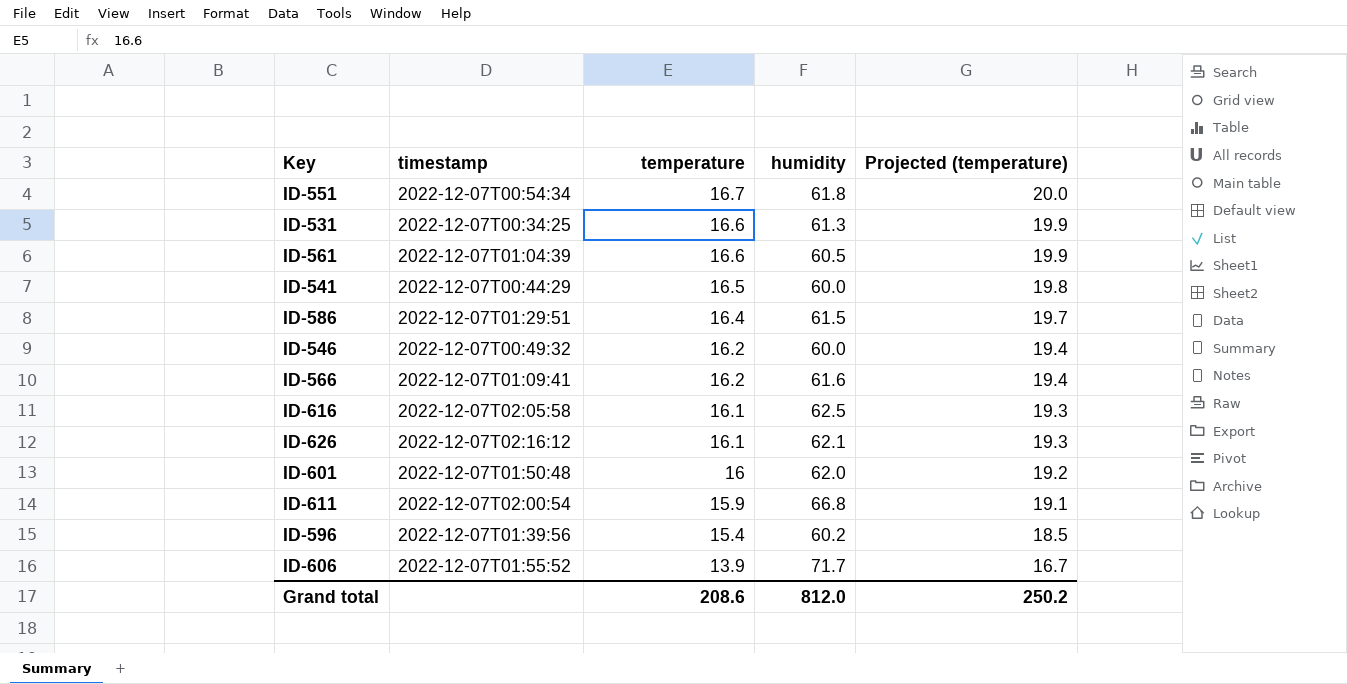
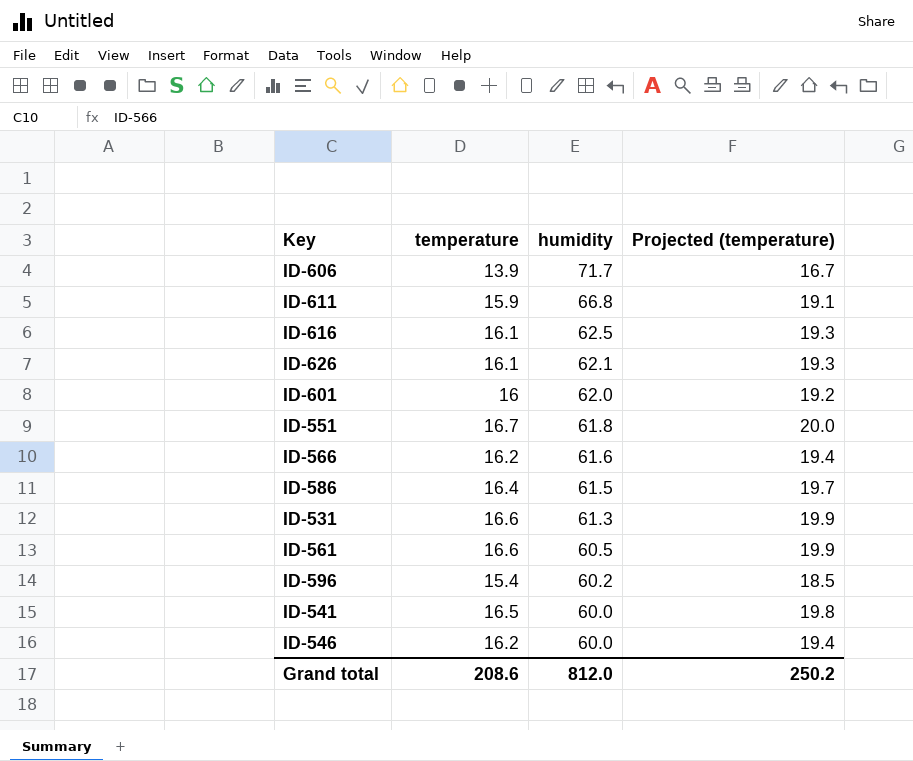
row order: temperature descending -> humidity descending
column timestamp | position: 2 -> none

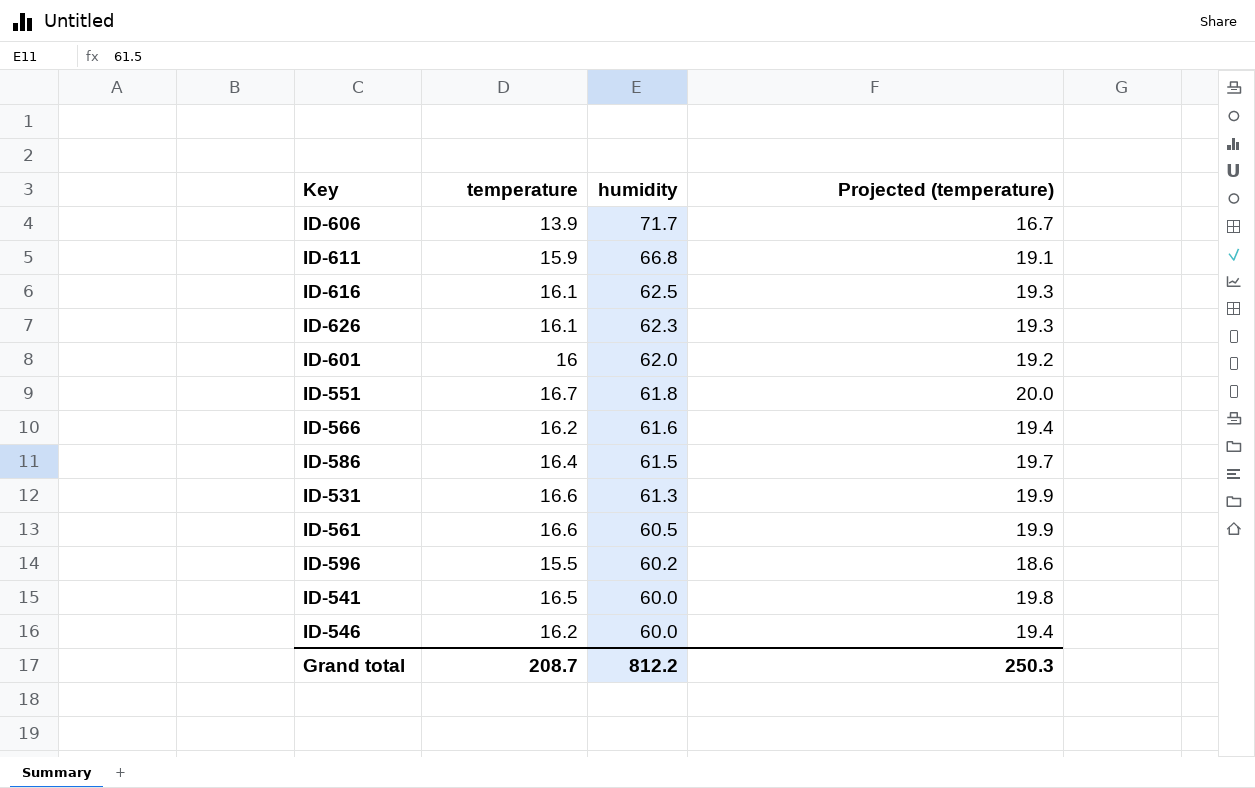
ID-626 | humidity: 62.1 -> 62.3
ID-596 | temperature: 15.4 -> 15.5
ID-596 | Projected (temperature): 18.5 -> 18.6
Grand total | temperature: 208.6 -> 208.7
Grand total | humidity: 812.0 -> 812.2
Grand total | Projected (temperature): 250.2 -> 250.3

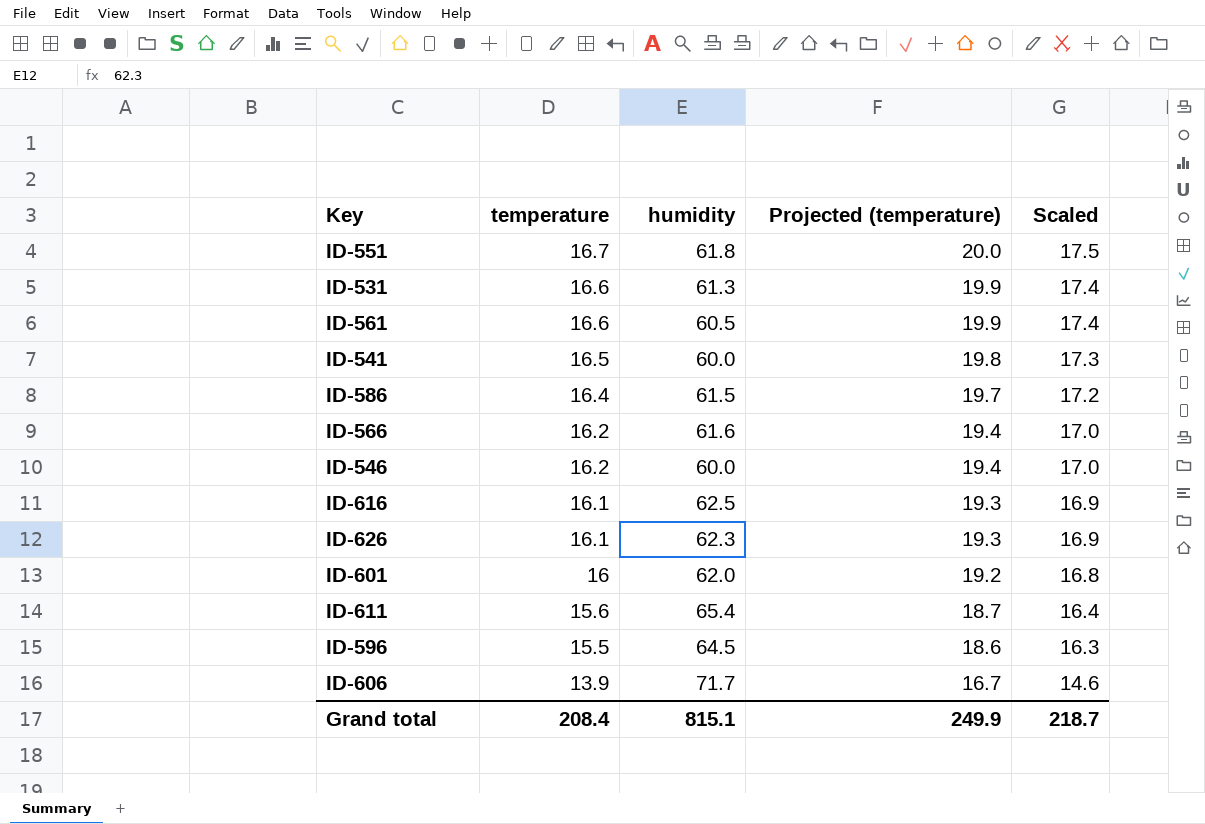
row order: humidity descending -> temperature descending
column Scaled | formula: none -> [temperature] * 1.05
ID-611 | temperature: 15.9 -> 15.6
ID-611 | humidity: 66.8 -> 65.4
ID-611 | Projected (temperature): 19.1 -> 18.7
ID-596 | humidity: 60.2 -> 64.5
Grand total | temperature: 208.7 -> 208.4
Grand total | humidity: 812.2 -> 815.1
Grand total | Projected (temperature): 250.3 -> 249.9

